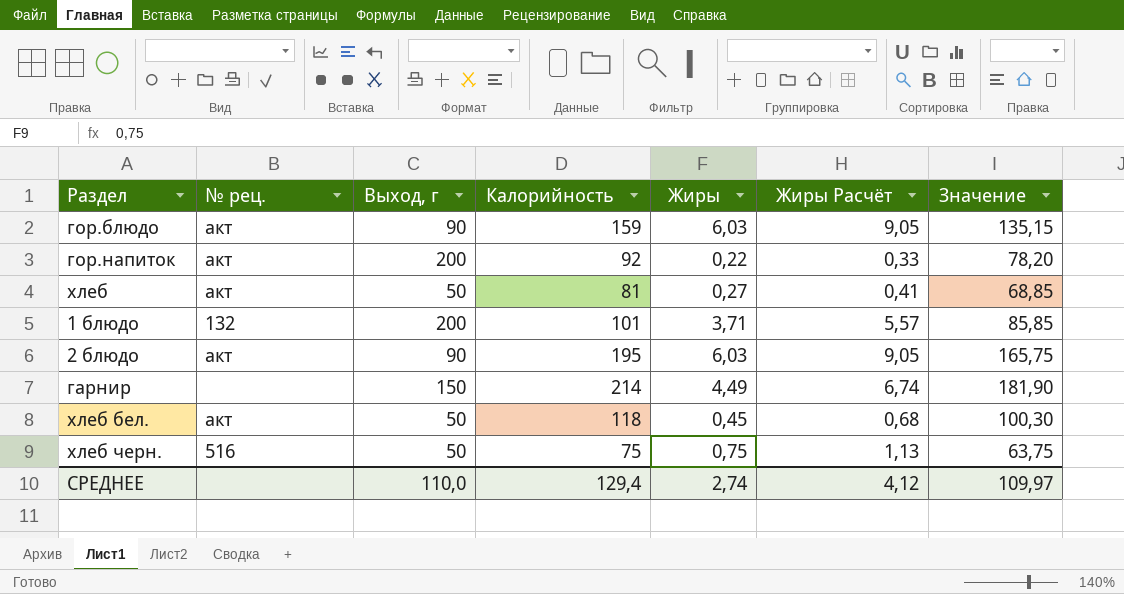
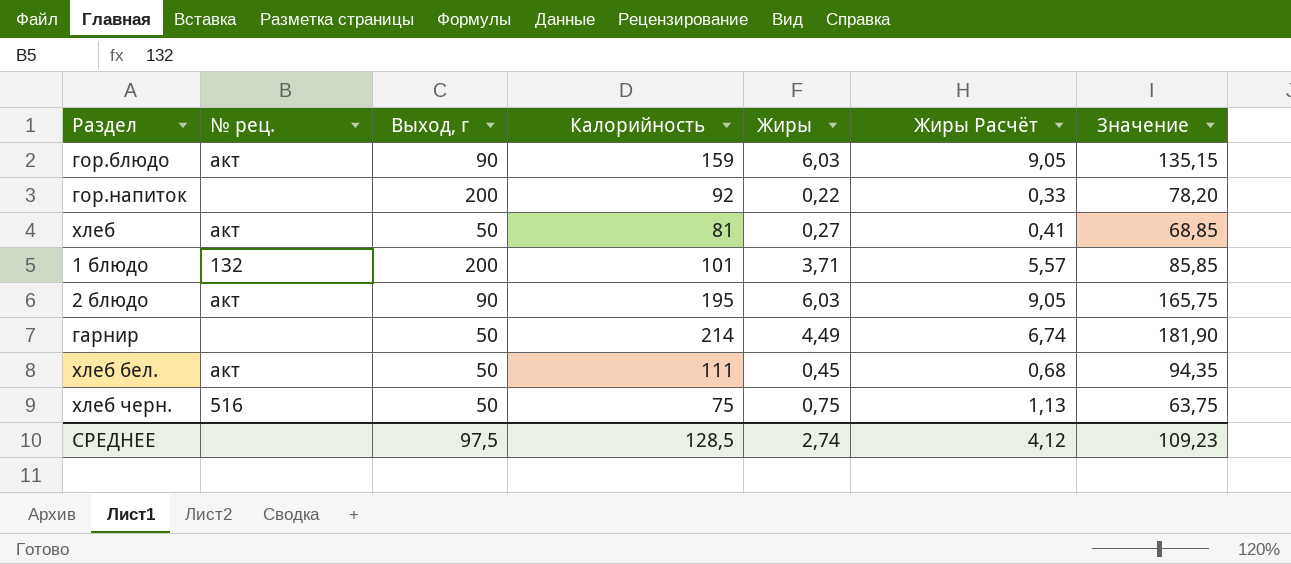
гор.напиток | № рец.: акт -> none
гарнир | Выход, г: 150 -> 50
хлеб бел. | Калорийность: 118 -> 111
хлеб бел. | Значение: 100,30 -> 94,35
СРЕДНЕЕ | Выход, г: 110,0 -> 97,5
СРЕДНЕЕ | Калорийность: 129,4 -> 128,5
СРЕДНЕЕ | Значение: 109,97 -> 109,23

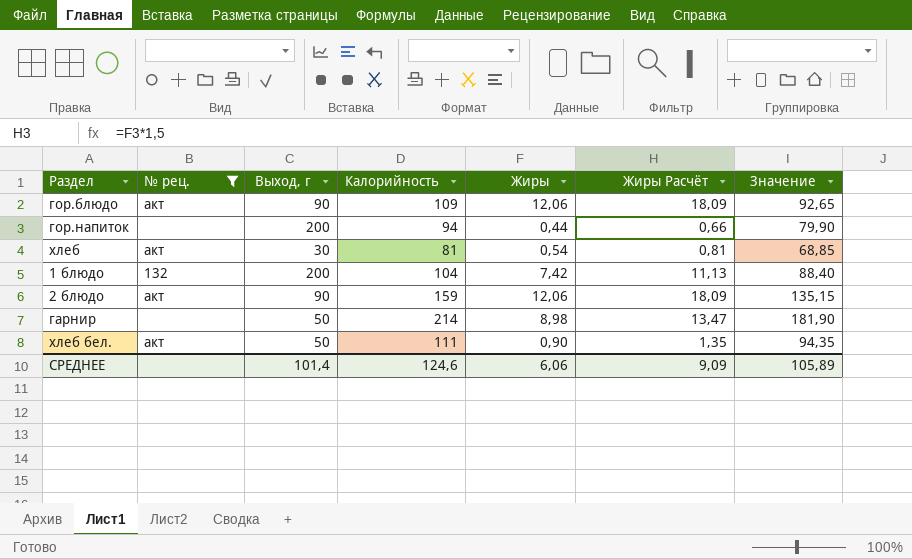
filter: none -> № рец. != 516
гор.блюдо | Калорийность: 159 -> 109
гор.блюдо | Жиры: 6,03 -> 12,06
гор.блюдо | Жиры Расчёт: 9,05 -> 18,09
гор.блюдо | Значение: 135,15 -> 92,65
гор.напиток | Калорийность: 92 -> 94
гор.напиток | Жиры: 0,22 -> 0,44
гор.напиток | Жиры Расчёт: 0,33 -> 0,66
гор.напиток | Значение: 78,20 -> 79,90
хлеб | Выход, г: 50 -> 30
хлеб | Жиры: 0,27 -> 0,54
хлеб | Жиры Расчёт: 0,41 -> 0,81
1 блюдо | Калорийность: 101 -> 104
1 блюдо | Жиры: 3,71 -> 7,42
1 блюдо | Жиры Расчёт: 5,57 -> 11,13
1 блюдо | Значение: 85,85 -> 88,40
2 блюдо | Калорийность: 195 -> 159
2 блюдо | Жиры: 6,03 -> 12,06
2 блюдо | Жиры Расчёт: 9,05 -> 18,09
2 блюдо | Значение: 165,75 -> 135,15
гарнир | Жиры: 4,49 -> 8,98
гарнир | Жиры Расчёт: 6,74 -> 13,47
хлеб бел. | Жиры: 0,45 -> 0,90
хлеб бел. | Жиры Расчёт: 0,68 -> 1,35
СРЕДНЕЕ | Выход, г: 97,5 -> 101,4
СРЕДНЕЕ | Калорийность: 128,5 -> 124,6
СРЕДНЕЕ | Жиры: 2,74 -> 6,06
СРЕДНЕЕ | Жиры Расчёт: 4,12 -> 9,09
СРЕДНЕЕ | Значение: 109,23 -> 105,89

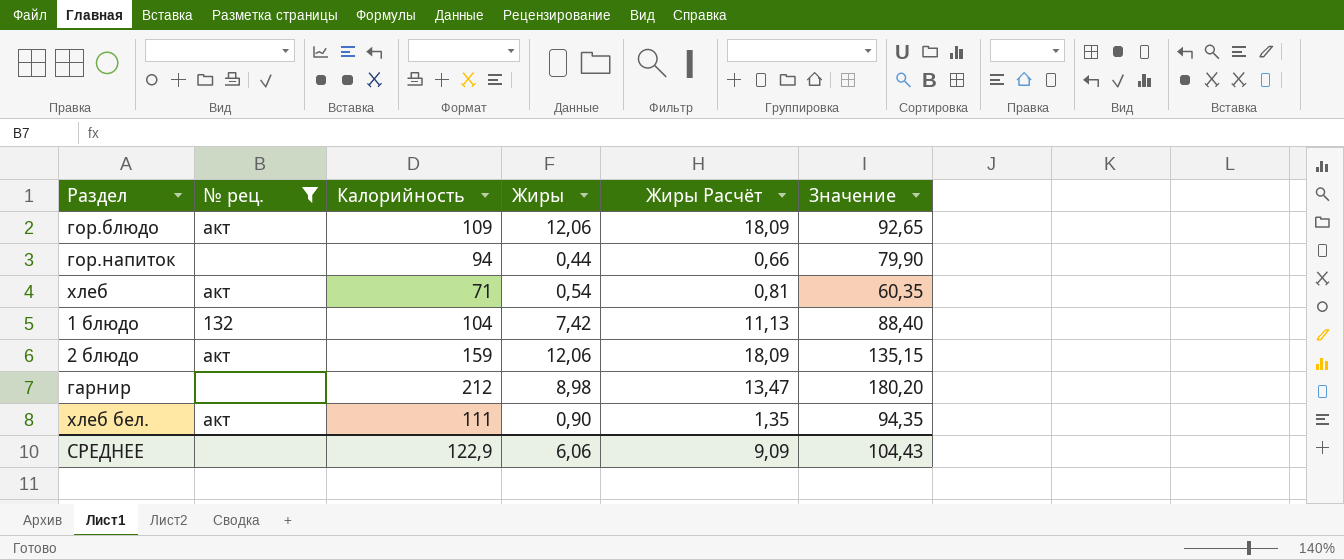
column Выход, г | position: 3 -> none
хлеб | Калорийность: 81 -> 71
хлеб | Значение: 68,85 -> 60,35
гарнир | Калорийность: 214 -> 212
гарнир | Значение: 181,90 -> 180,20
СРЕДНЕЕ | Калорийность: 124,6 -> 122,9
СРЕДНЕЕ | Значение: 105,89 -> 104,43

